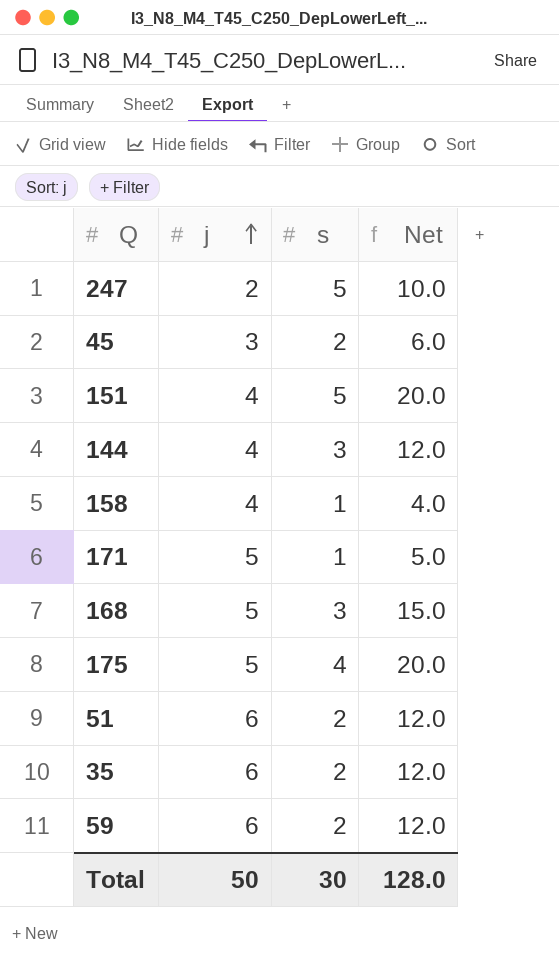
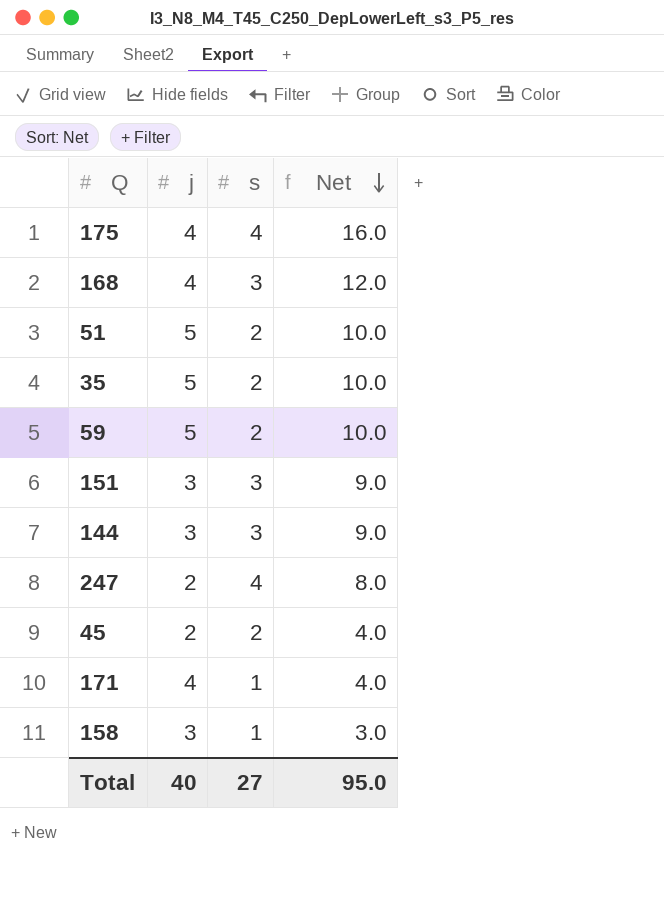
row order: j ascending -> Net descending
175 | j: 5 -> 4
175 | Net: 20.0 -> 16.0
168 | j: 5 -> 4
168 | Net: 15.0 -> 12.0
51 | j: 6 -> 5
51 | Net: 12.0 -> 10.0
35 | j: 6 -> 5
35 | Net: 12.0 -> 10.0
59 | j: 6 -> 5
59 | Net: 12.0 -> 10.0
151 | j: 4 -> 3
151 | s: 5 -> 3
151 | Net: 20.0 -> 9.0
144 | j: 4 -> 3
144 | Net: 12.0 -> 9.0
247 | s: 5 -> 4
247 | Net: 10.0 -> 8.0
45 | j: 3 -> 2
45 | Net: 6.0 -> 4.0
171 | j: 5 -> 4
171 | Net: 5.0 -> 4.0
158 | j: 4 -> 3
158 | Net: 4.0 -> 3.0
Total | j: 50 -> 40
Total | s: 30 -> 27
Total | Net: 128.0 -> 95.0

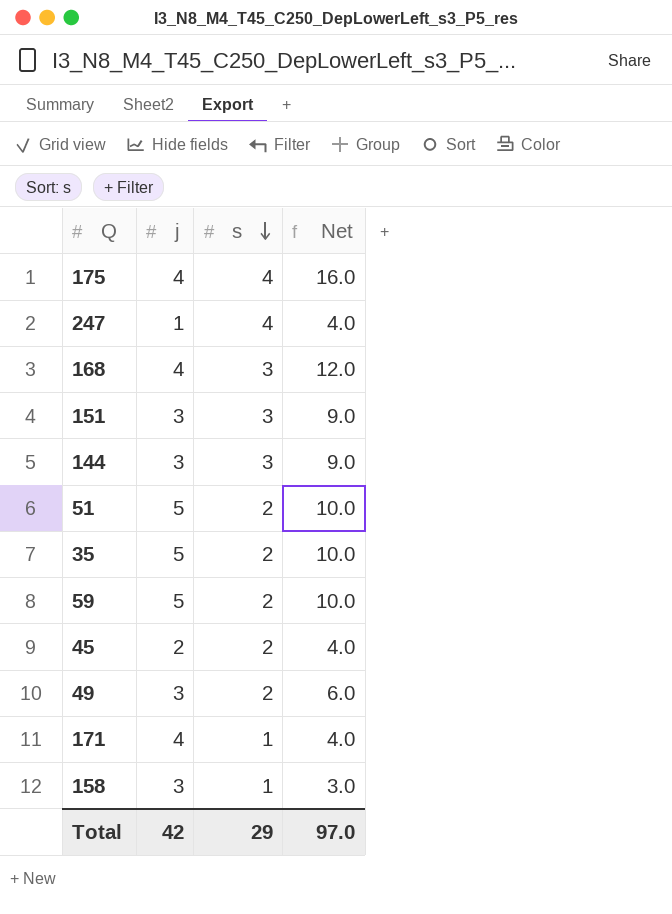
row order: Net descending -> s descending
247 | j: 2 -> 1
247 | Net: 8.0 -> 4.0
row 49: none -> 3 | 2 | 6.0
Total | j: 40 -> 42
Total | s: 27 -> 29
Total | Net: 95.0 -> 97.0

